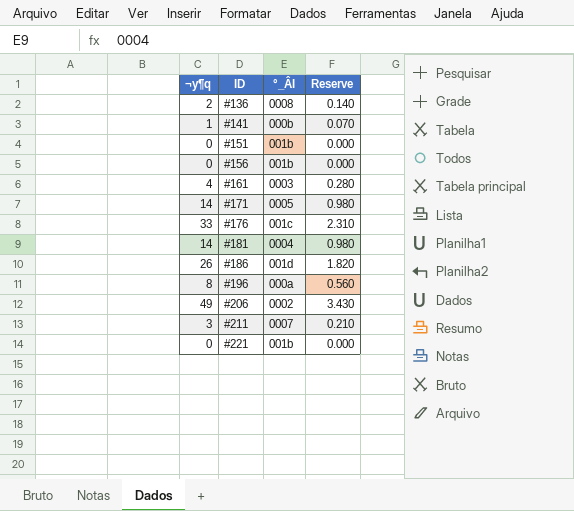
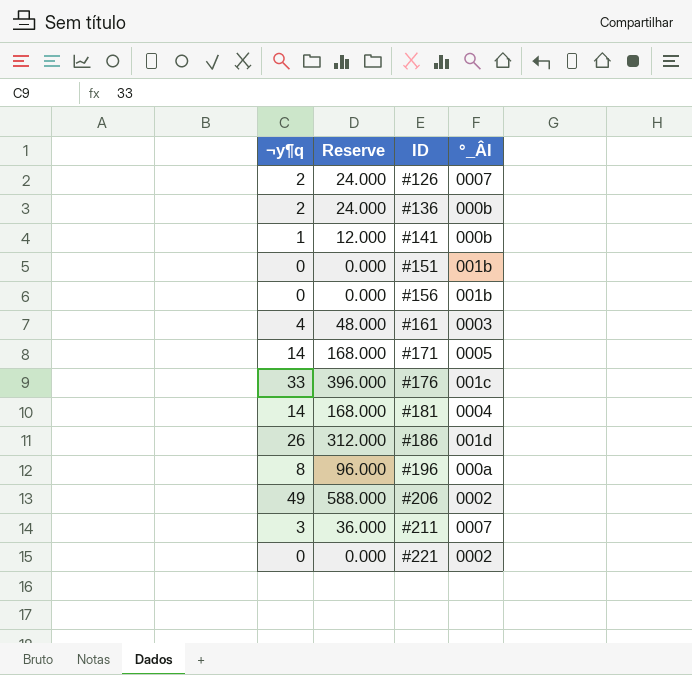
column Reserve | formula: [¬y¶q] * 0.07 -> [¬y¶q] * 12
column Reserve | position: 4 -> 2
row #126: none -> 2 | 24.000 | 0007
#136 | °_ÂI: 0008 -> 000b
#221 | °_ÂI: 001b -> 0002

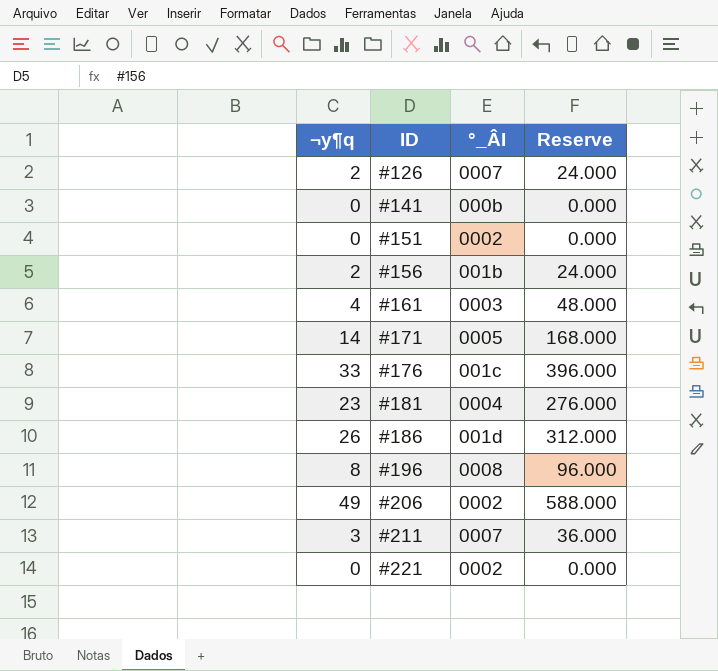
column Reserve | position: 2 -> 4
row #136: 2 | 24.000 | 000b -> none
#141 | ¬y¶q: 1 -> 0
#141 | Reserve: 12.000 -> 0.000
#151 | °_ÂI: 001b -> 0002
#156 | ¬y¶q: 0 -> 2
#156 | Reserve: 0.000 -> 24.000
#181 | ¬y¶q: 14 -> 23
#181 | Reserve: 168.000 -> 276.000
#196 | °_ÂI: 000a -> 0008

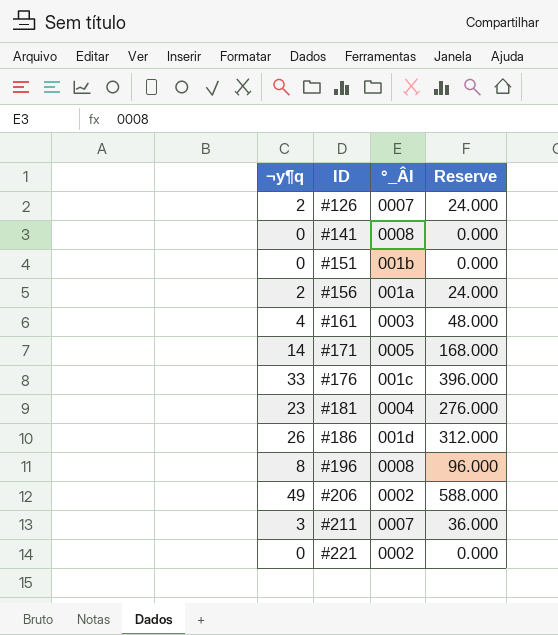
#141 | °_ÂI: 000b -> 0008
#151 | °_ÂI: 0002 -> 001b
#156 | °_ÂI: 001b -> 001a

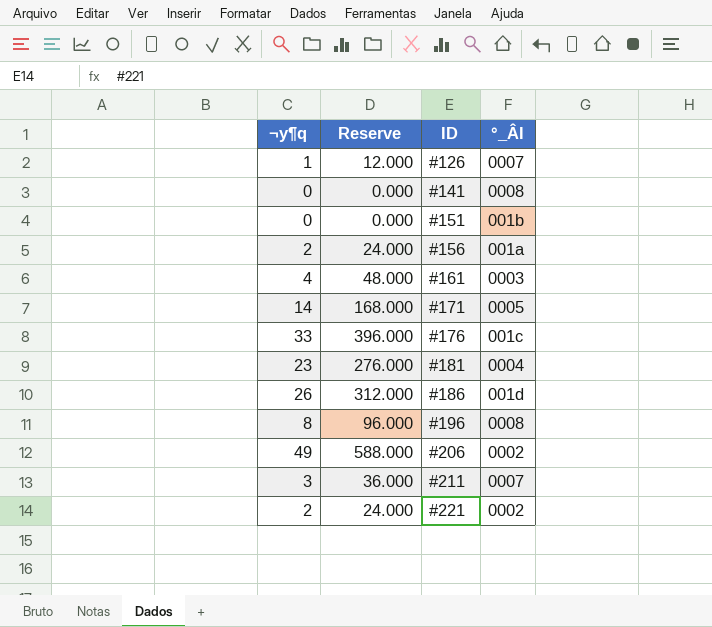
column Reserve | position: 4 -> 2
#126 | ¬y¶q: 2 -> 1
#126 | Reserve: 24.000 -> 12.000
#221 | ¬y¶q: 0 -> 2
#221 | Reserve: 0.000 -> 24.000

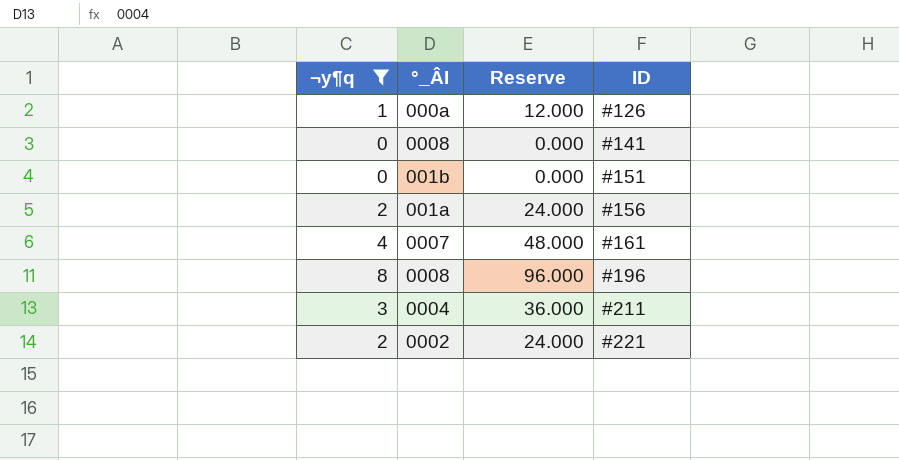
filter: none -> ¬y¶q <= 8
column °_ÂI | position: 4 -> 2
#126 | °_ÂI: 0007 -> 000a
#161 | °_ÂI: 0003 -> 0007
#211 | °_ÂI: 0007 -> 0004

